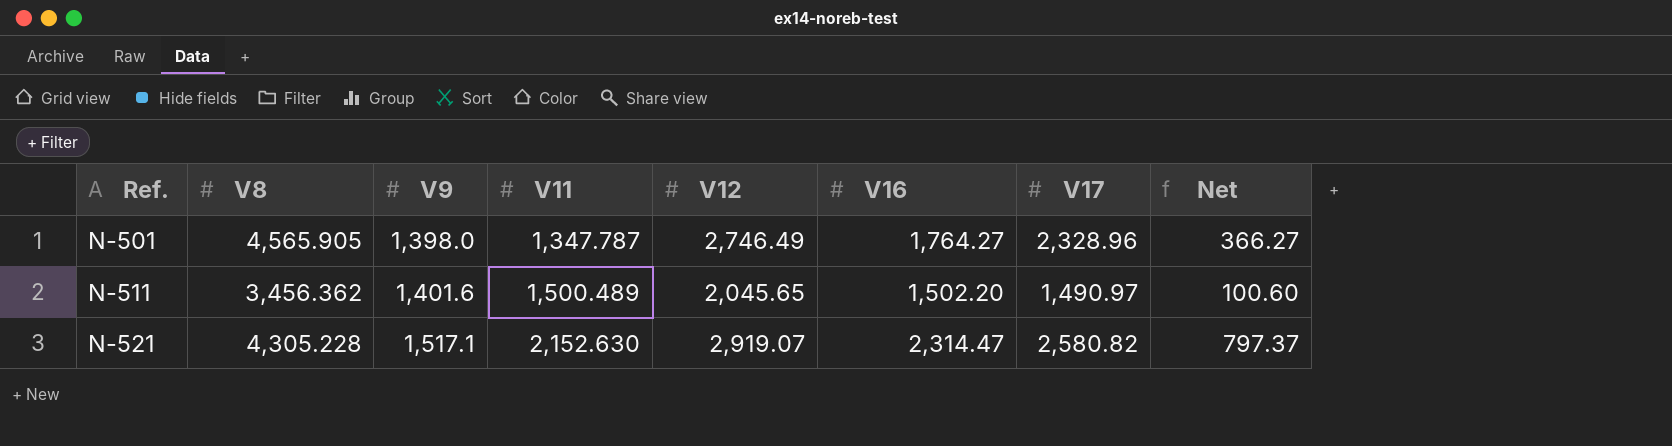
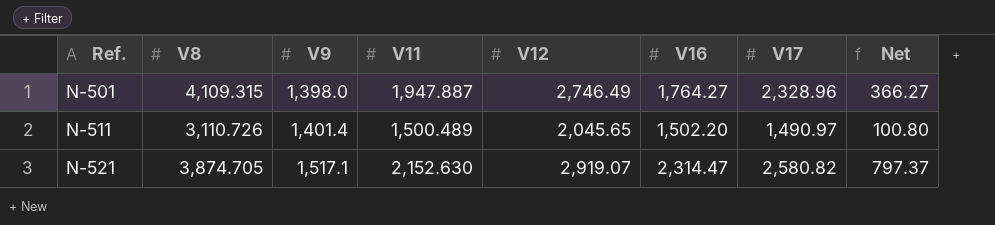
N-501 | V8: 4,565.905 -> 4,109.315
N-501 | V11: 1,347.787 -> 1,947.887
N-511 | V8: 3,456.362 -> 3,110.726
N-511 | V9: 1,401.6 -> 1,401.4
N-511 | Net: 100.60 -> 100.80
N-521 | V8: 4,305.228 -> 3,874.705

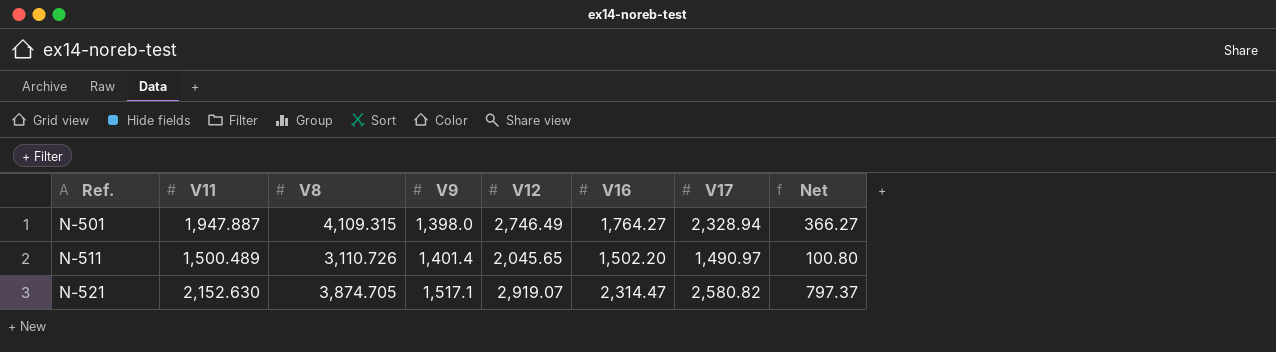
column V11 | position: 4 -> 2
N-501 | V17: 2,328.96 -> 2,328.94

